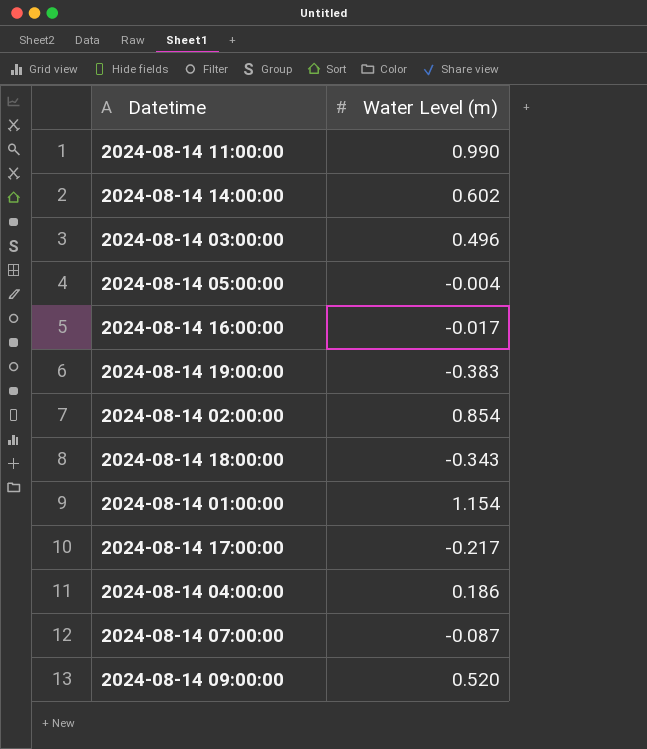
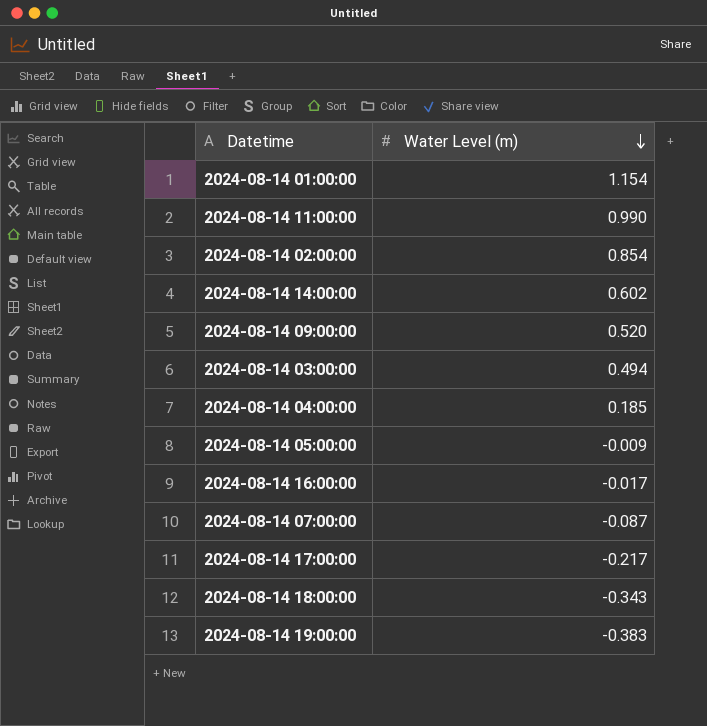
row order: none -> Water Level (m) descending
2024-08-14 03:00:00 | Water Level (m): 0.496 -> 0.494
2024-08-14 04:00:00 | Water Level (m): 0.186 -> 0.185
2024-08-14 05:00:00 | Water Level (m): -0.004 -> -0.009

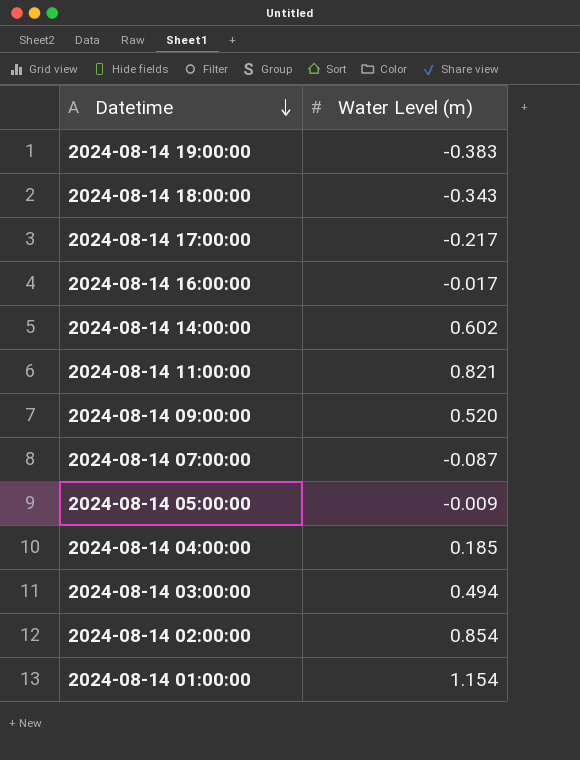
row order: Water Level (m) descending -> Datetime descending
2024-08-14 11:00:00 | Water Level (m): 0.990 -> 0.821

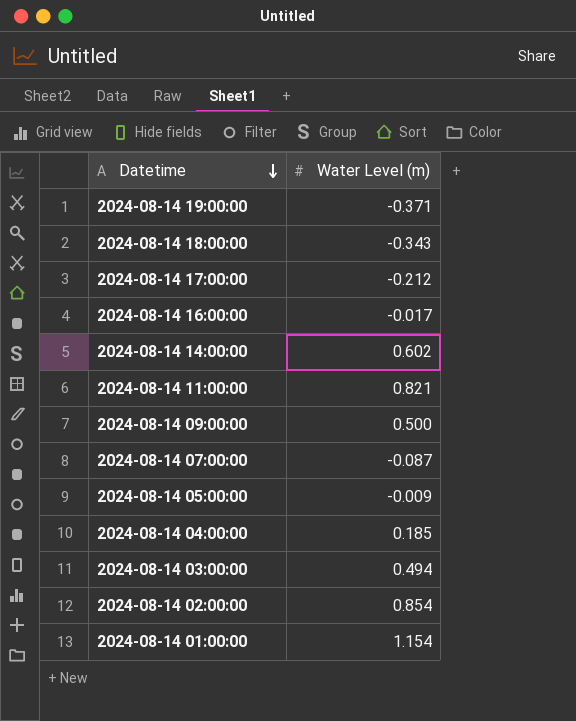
2024-08-14 19:00:00 | Water Level (m): -0.383 -> -0.371
2024-08-14 17:00:00 | Water Level (m): -0.217 -> -0.212
2024-08-14 09:00:00 | Water Level (m): 0.520 -> 0.500

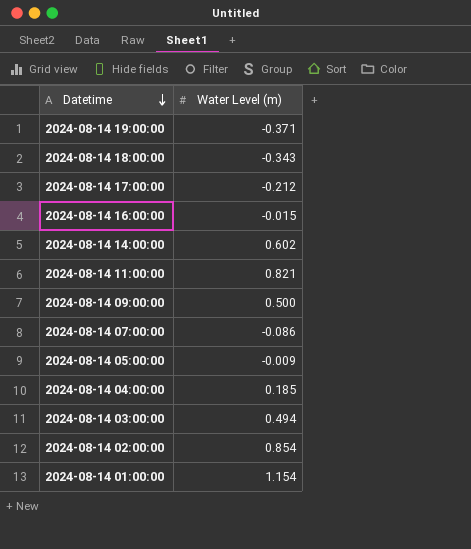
2024-08-14 16:00:00 | Water Level (m): -0.017 -> -0.015
2024-08-14 07:00:00 | Water Level (m): -0.087 -> -0.086

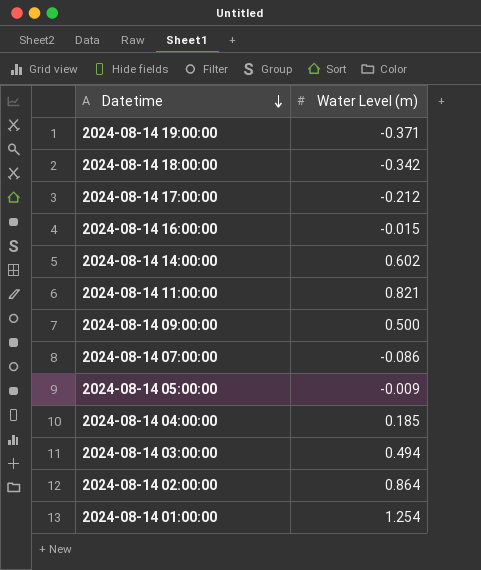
2024-08-14 18:00:00 | Water Level (m): -0.343 -> -0.342
2024-08-14 02:00:00 | Water Level (m): 0.854 -> 0.864
2024-08-14 01:00:00 | Water Level (m): 1.154 -> 1.254

